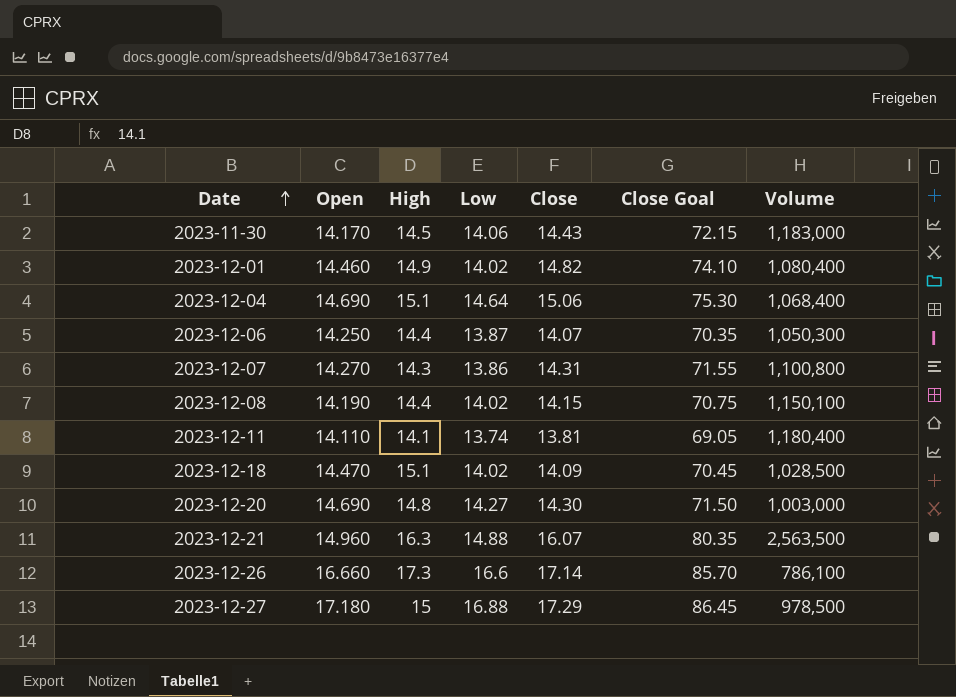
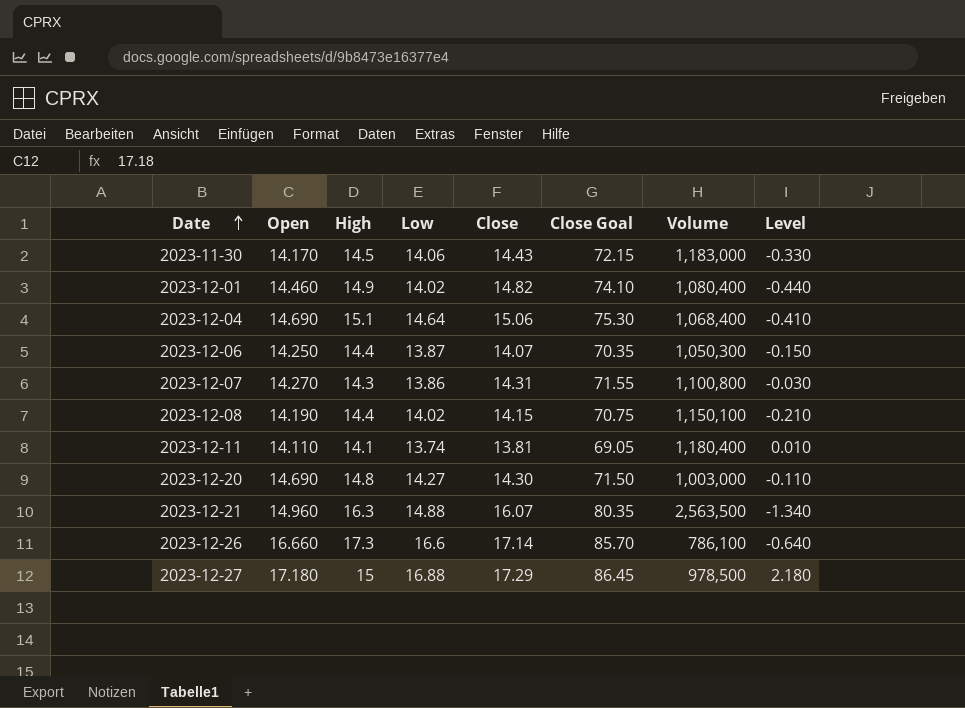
column Level | formula: none -> [Open] - [High]
row 2023-12-18: 14.470 | 15.1 | 14.02 | 14.09 | 70.45 | 1,028,500 -> none

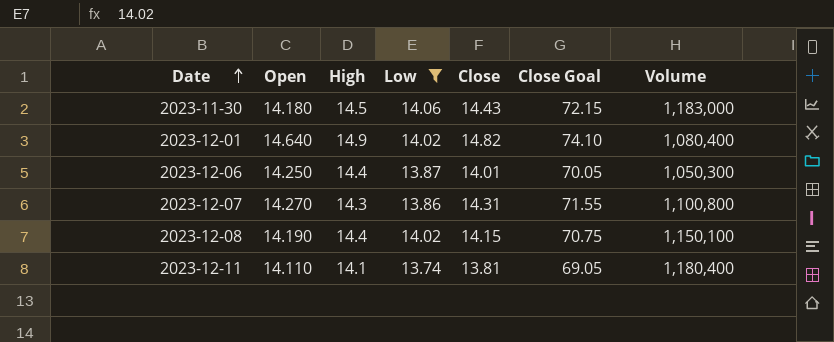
filter: none -> Low <= 14.06
column Level | formula: [Open] - [High] -> none
2023-11-30 | Open: 14.170 -> 14.180
2023-12-01 | Open: 14.460 -> 14.640
2023-12-06 | Close: 14.07 -> 14.01
2023-12-06 | Close Goal: 70.35 -> 70.05

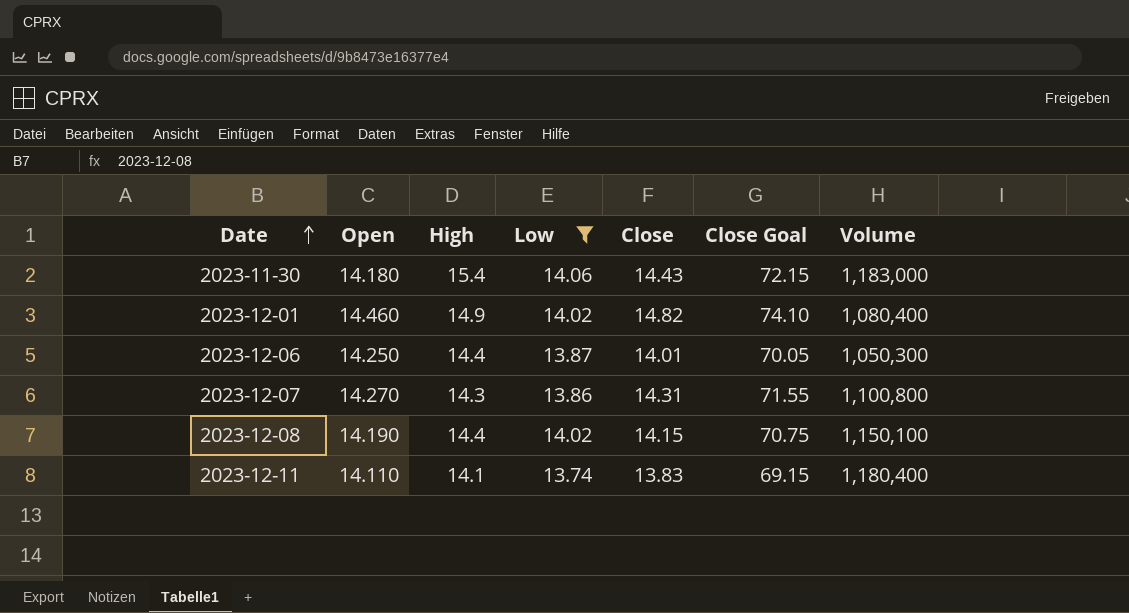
2023-11-30 | High: 14.5 -> 15.4
2023-12-01 | Open: 14.640 -> 14.460
2023-12-11 | Close: 13.81 -> 13.83
2023-12-11 | Close Goal: 69.05 -> 69.15

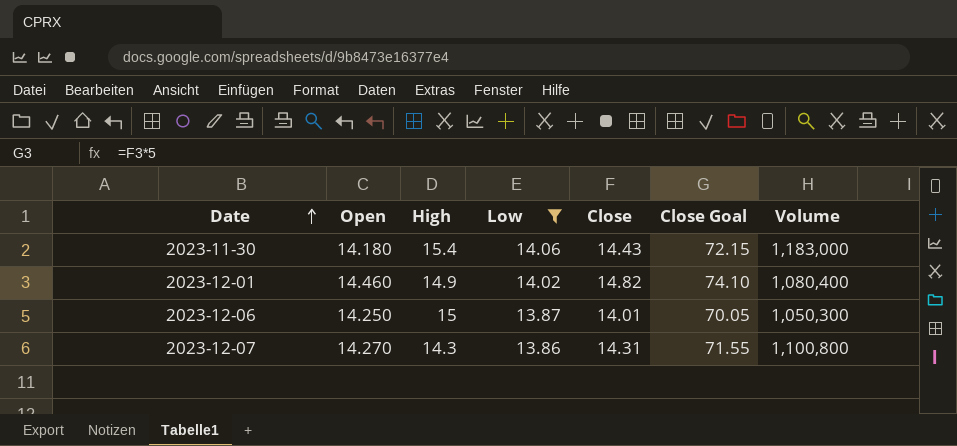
row 2023-12-08: 14.190 | 14.4 | 14.02 | 14.15 | 70.75 | 1,150,100 -> none
row 2023-12-11: 14.110 | 14.1 | 13.74 | 13.83 | 69.15 | 1,180,400 -> none
2023-12-06 | High: 14.4 -> 15

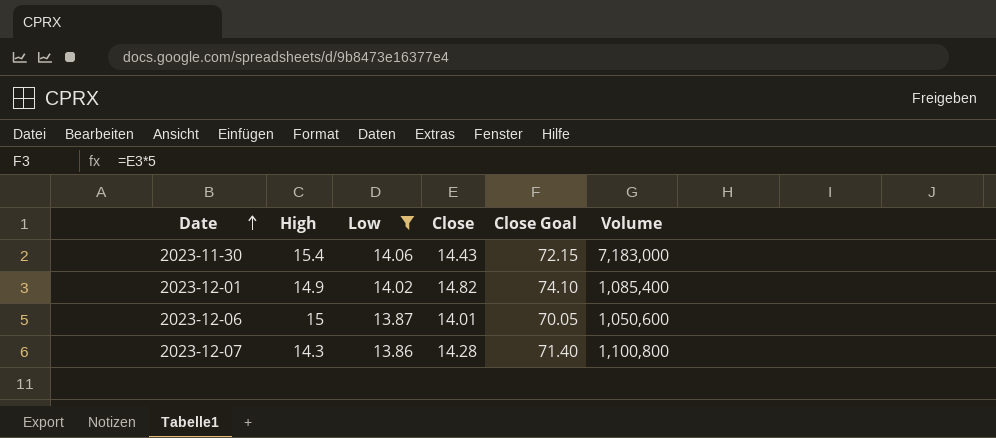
column Open | position: 2 -> none
2023-11-30 | Volume: 1,183,000 -> 7,183,000
2023-12-01 | Volume: 1,080,400 -> 1,085,400
2023-12-06 | Volume: 1,050,300 -> 1,050,600
2023-12-07 | Close: 14.31 -> 14.28
2023-12-07 | Close Goal: 71.55 -> 71.40

